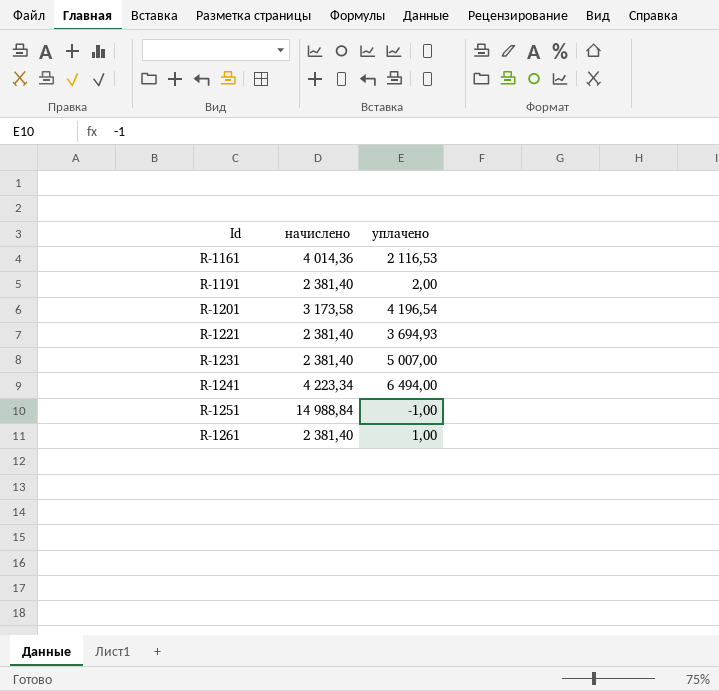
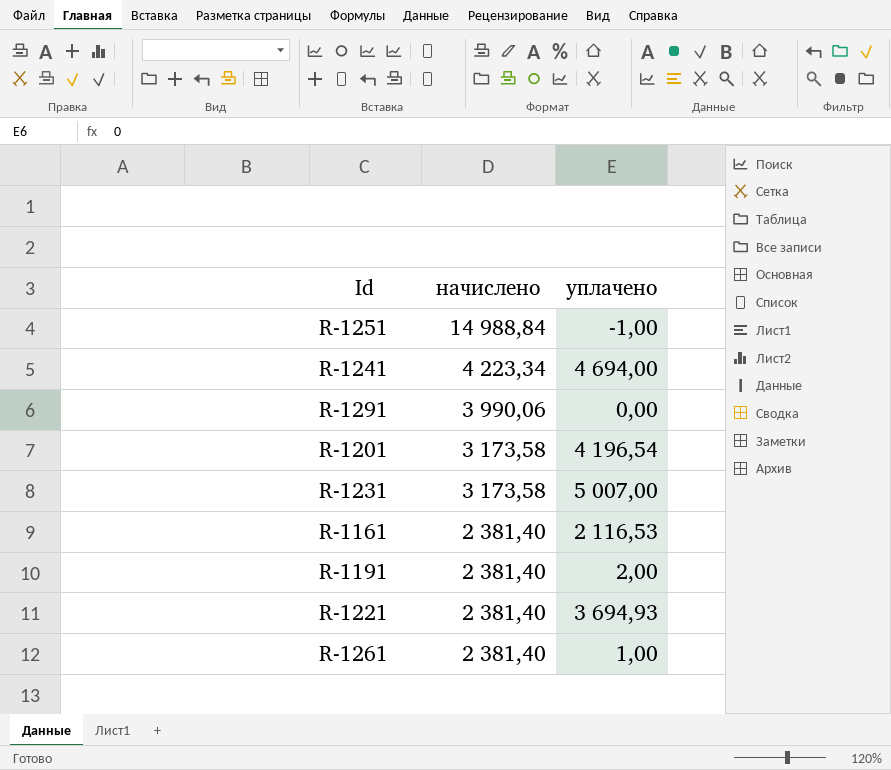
row order: Id ascending -> начислено descending
R-1241 | уплачено: 6 494,00 -> 4 694,00
row R-1291: none -> 3 990,06 | 0,00
R-1231 | начислено: 2 381,40 -> 3 173,58
R-1161 | начислено: 4 014,36 -> 2 381,40

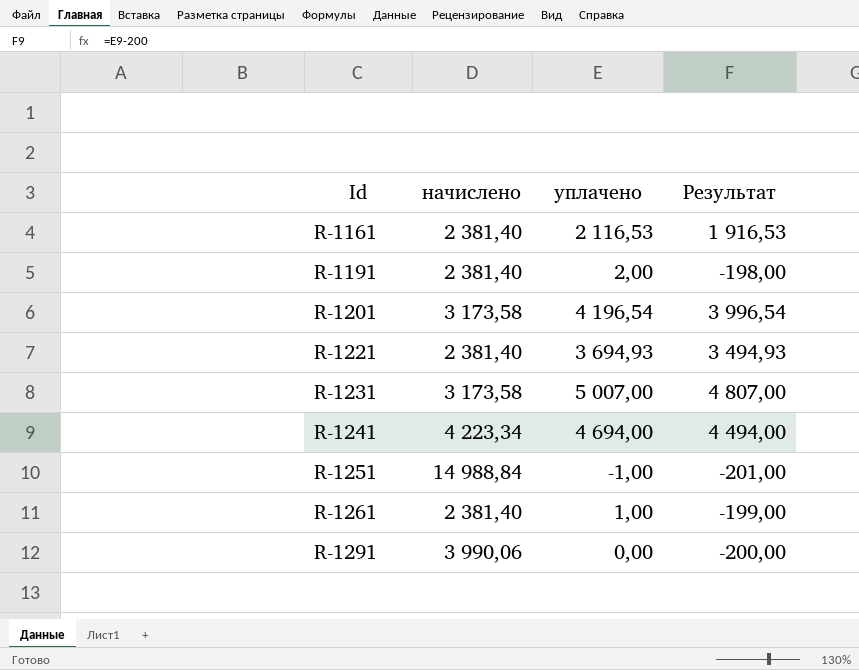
row order: начислено descending -> Id ascending
column Результат | formula: none -> [уплачено] - 200

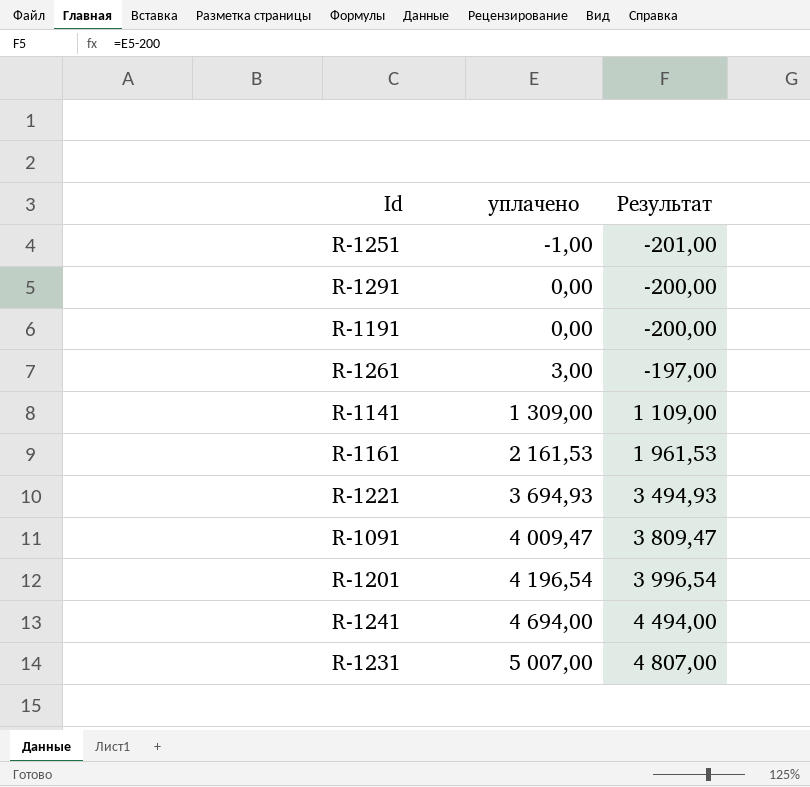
row order: Id ascending -> уплачено ascending
column начислено | position: 2 -> none
R-1191 | уплачено: 2,00 -> 0,00
R-1191 | Результат: -198,00 -> -200,00
R-1261 | уплачено: 1,00 -> 3,00
R-1261 | Результат: -199,00 -> -197,00
row R-1141: none -> 1 309,00 | 1 109,00
R-1161 | уплачено: 2 116,53 -> 2 161,53
R-1161 | Результат: 1 916,53 -> 1 961,53
row R-1091: none -> 4 009,47 | 3 809,47

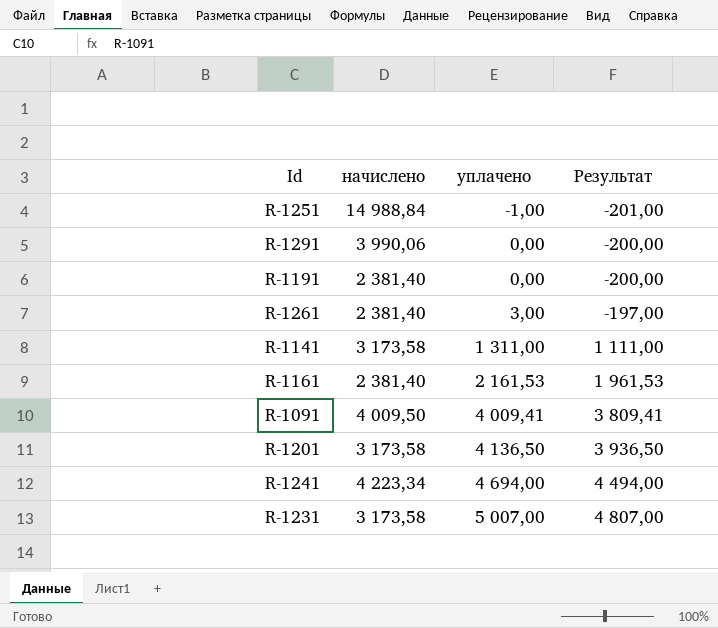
column начислено | position: none -> 2
row R-1221: 3 694,93 | 3 494,93 -> none
R-1141 | уплачено: 1 309,00 -> 1 311,00
R-1141 | Результат: 1 109,00 -> 1 111,00
R-1091 | уплачено: 4 009,47 -> 4 009,41
R-1091 | Результат: 3 809,47 -> 3 809,41
R-1201 | уплачено: 4 196,54 -> 4 136,50
R-1201 | Результат: 3 996,54 -> 3 936,50

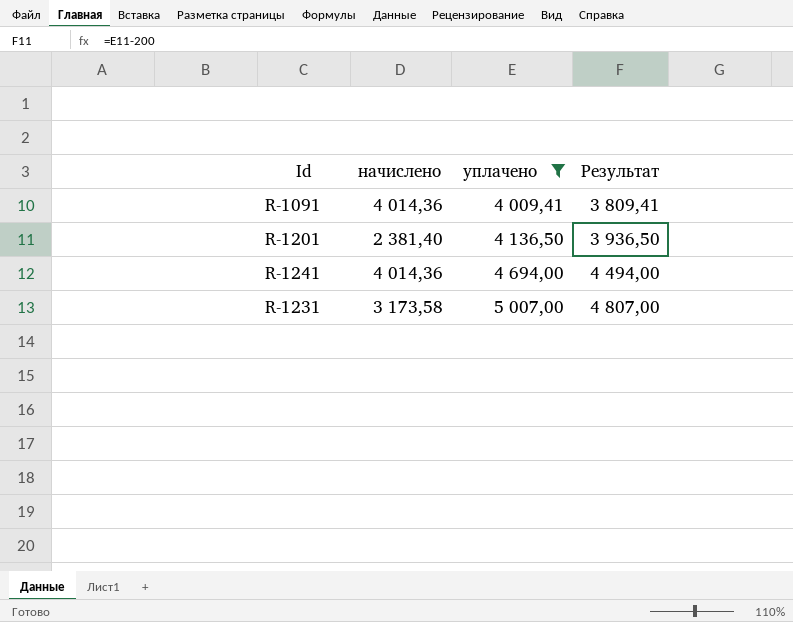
filter: none -> уплачено >= 4 009,41
R-1091 | начислено: 4 009,50 -> 4 014,36
R-1201 | начислено: 3 173,58 -> 2 381,40
R-1241 | начислено: 4 223,34 -> 4 014,36

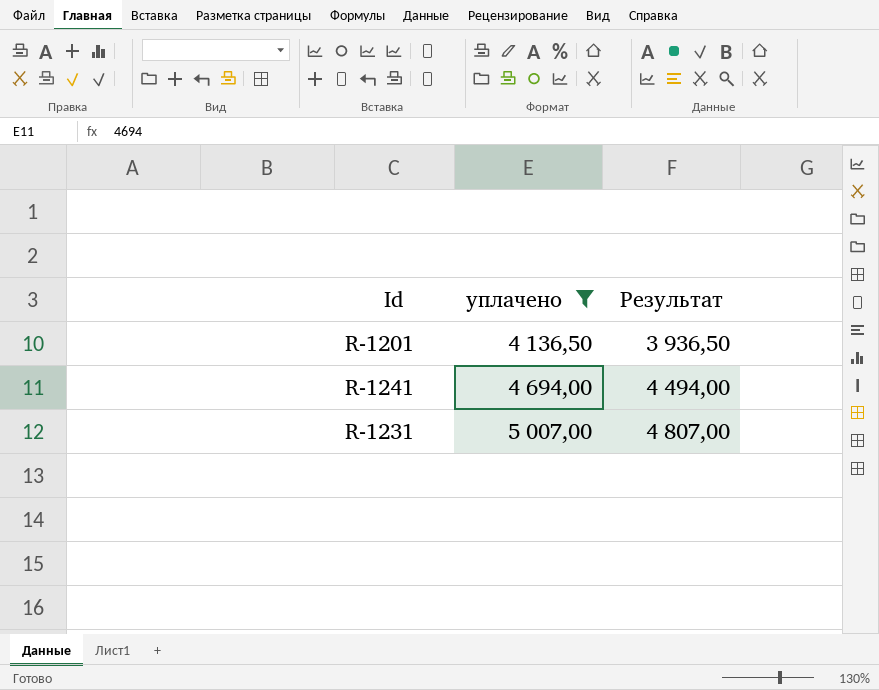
column начислено | position: 2 -> none
row R-1091: 4 014,36 | 4 009,41 | 3 809,41 -> none

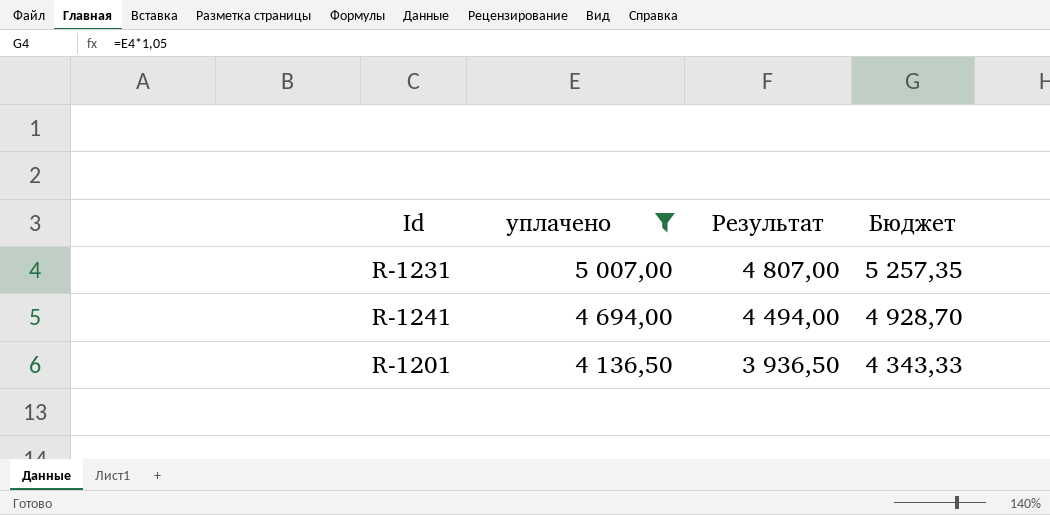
row order: уплачено ascending -> уплачено descending
column Бюджет | formula: none -> [уплачено] * 1,05

